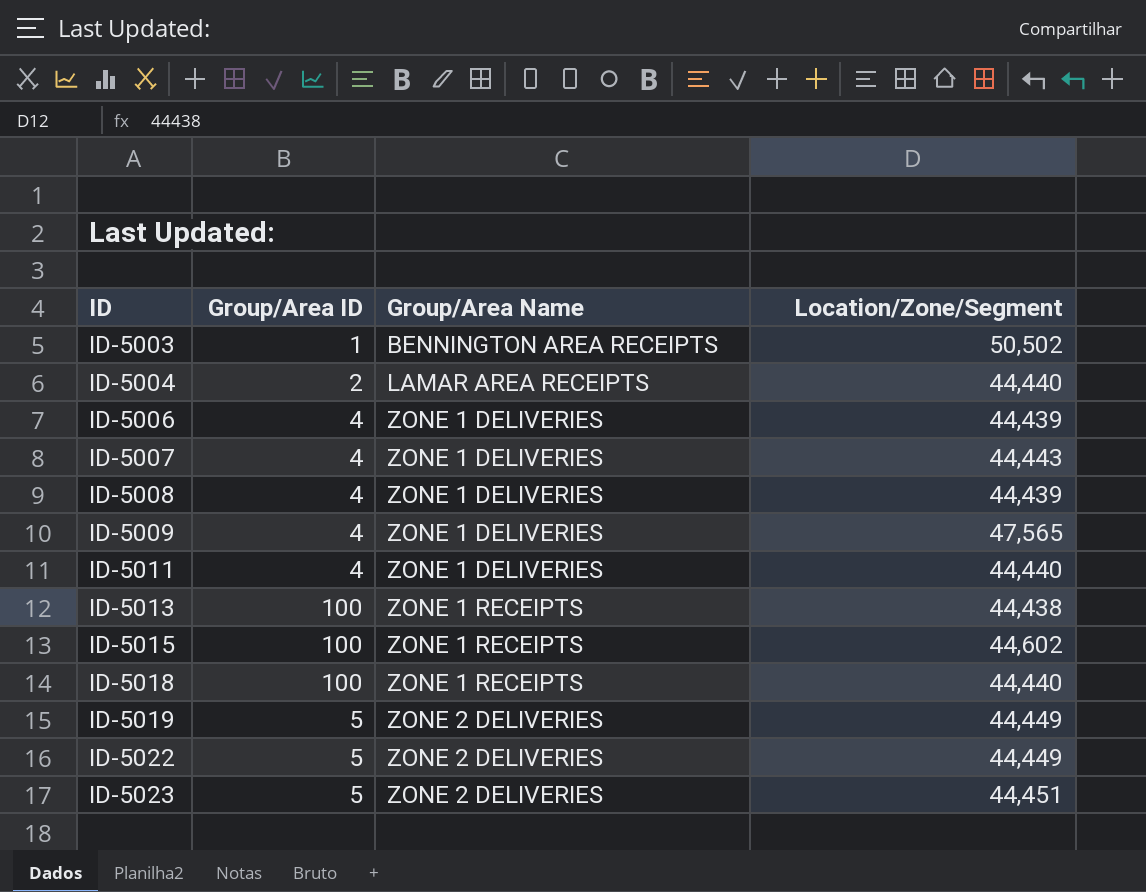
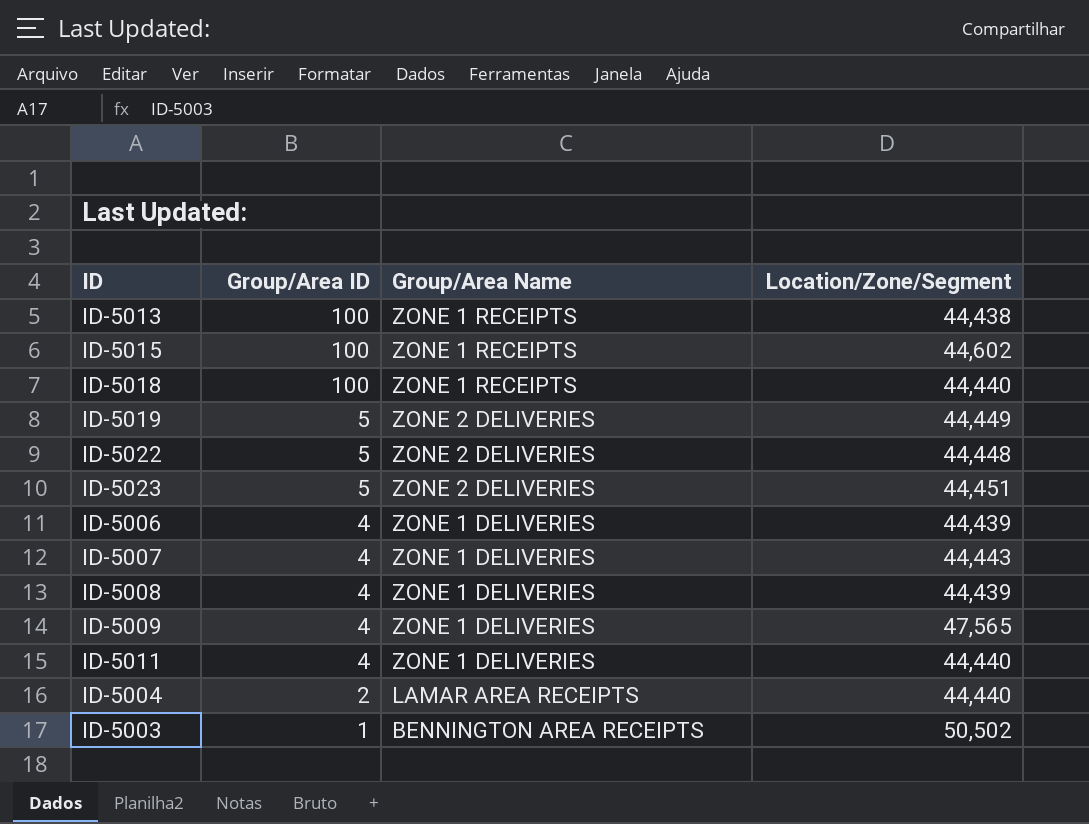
row order: ID ascending -> Group/Area ID descending
ID-5022 | Location/Zone/Segment: 44,449 -> 44,448

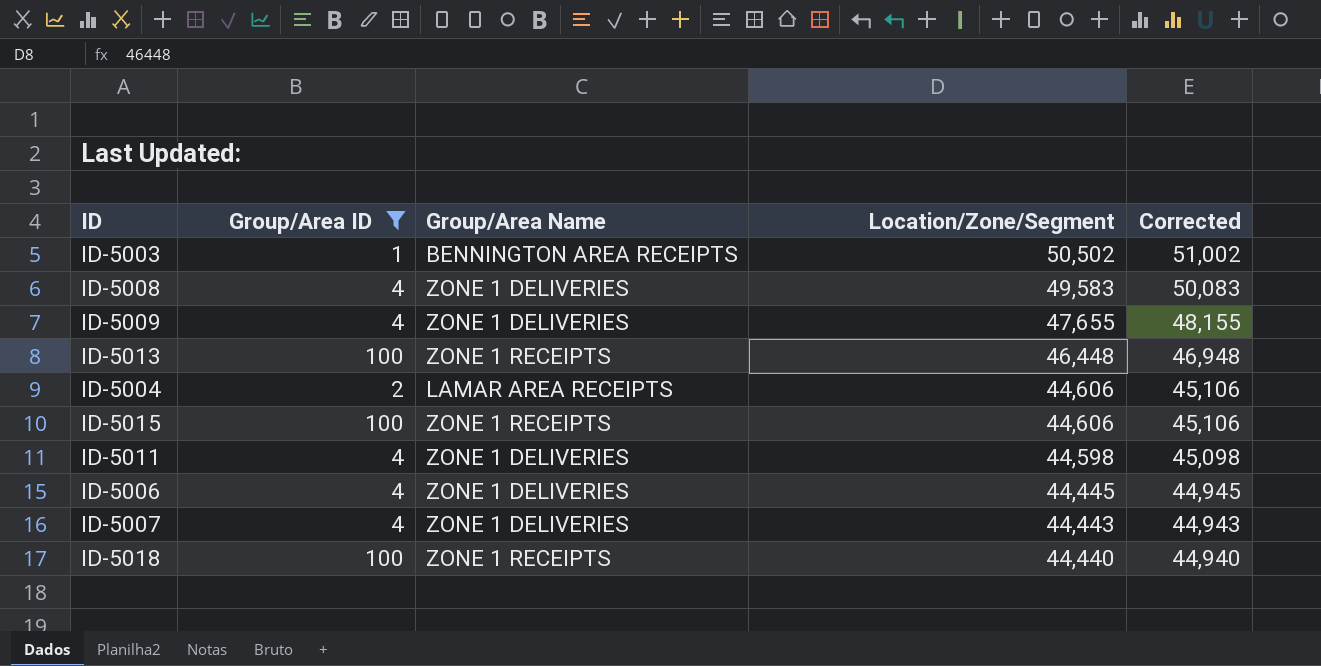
filter: none -> Group/Area ID != 5
row order: Group/Area ID descending -> Location/Zone/Segment descending
column Corrected | formula: none -> [Location/Zone/Segment] + 500
ID-5008 | Location/Zone/Segment: 44,439 -> 49,583
ID-5009 | Location/Zone/Segment: 47,565 -> 47,655
ID-5013 | Location/Zone/Segment: 44,438 -> 46,448
ID-5004 | Location/Zone/Segment: 44,440 -> 44,606
ID-5015 | Location/Zone/Segment: 44,602 -> 44,606
ID-5011 | Location/Zone/Segment: 44,440 -> 44,598
ID-5006 | Location/Zone/Segment: 44,439 -> 44,445

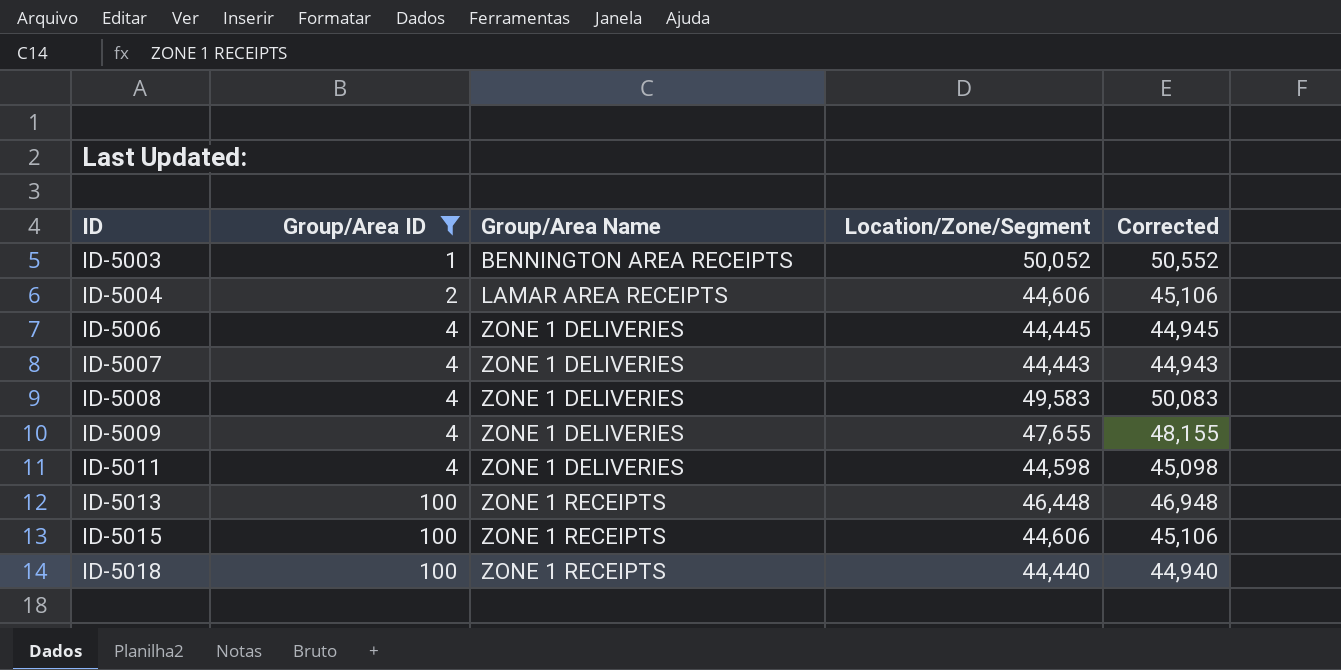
row order: Location/Zone/Segment descending -> ID ascending
ID-5003 | Location/Zone/Segment: 50,502 -> 50,052
ID-5003 | Corrected: 51,002 -> 50,552

